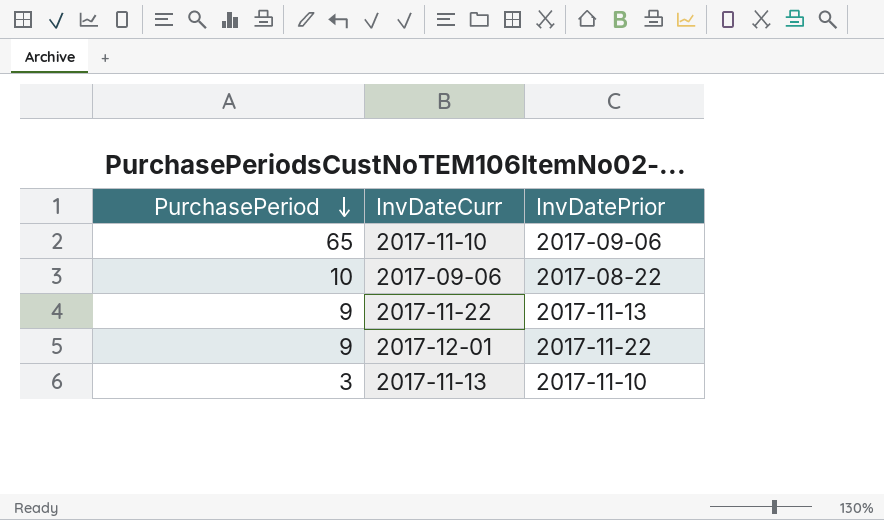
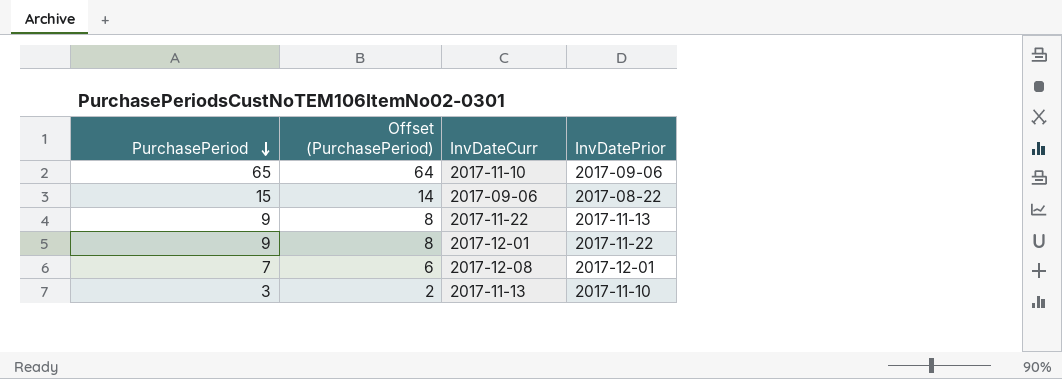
column Offset (PurchasePeriod) | formula: none -> [PurchasePeriod] - 1
2017-09-06 | PurchasePeriod: 10 -> 15
row 2017-12-08: none -> 7 | 6 | 2017-12-01

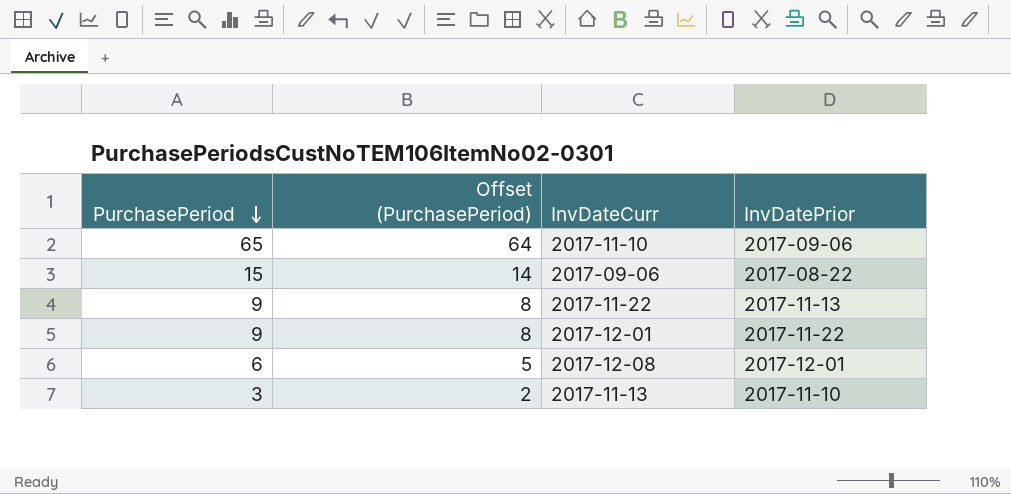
2017-12-08 | PurchasePeriod: 7 -> 6
2017-12-08 | Offset (PurchasePeriod): 6 -> 5

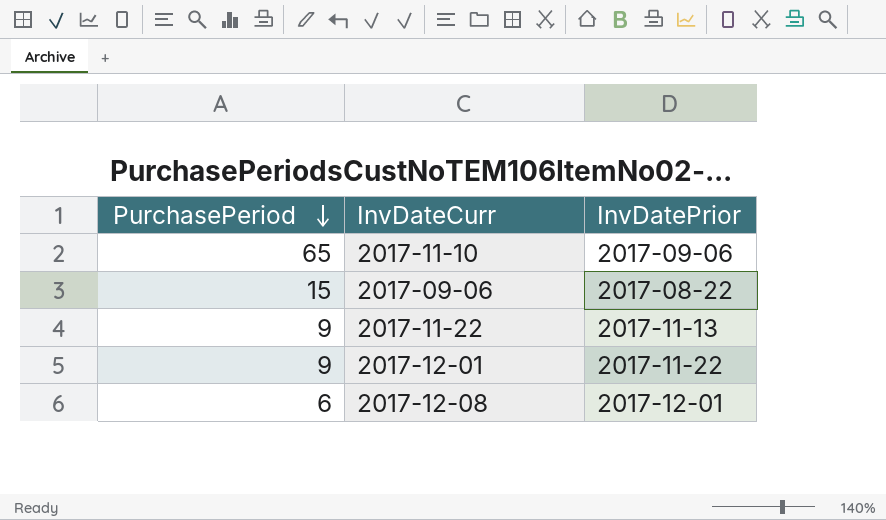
column Offset (PurchasePeriod) | formula: [PurchasePeriod] - 1 -> none
row 2017-11-13: 3 | 2 | 2017-11-10 -> none

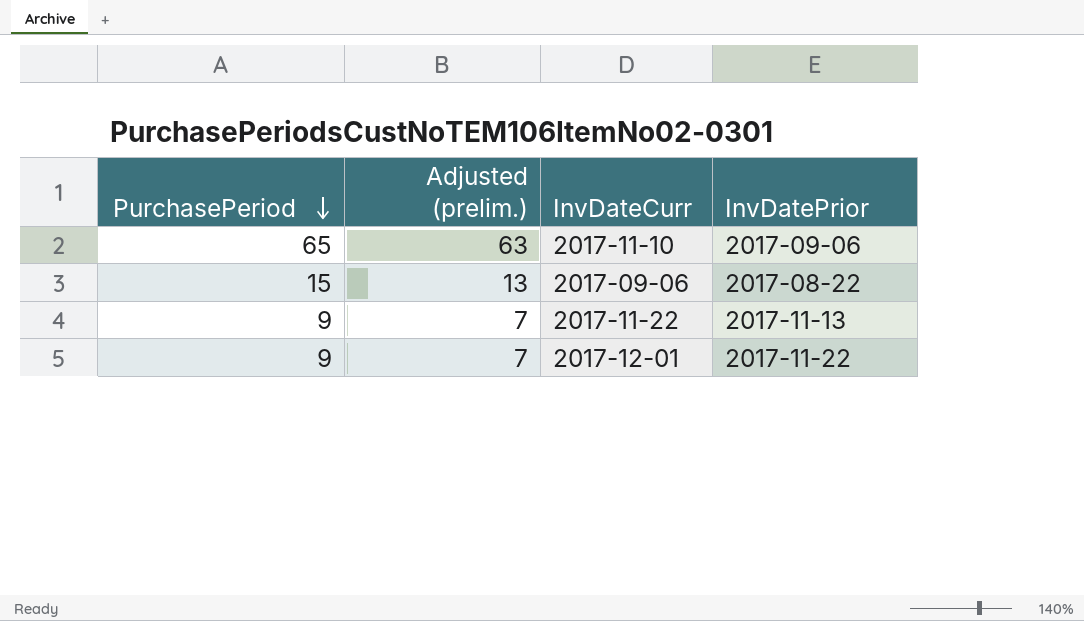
column Adjusted (prelim.) | formula: none -> [PurchasePeriod] - 2
row 2017-12-08: 6 | 2017-12-01 -> none

